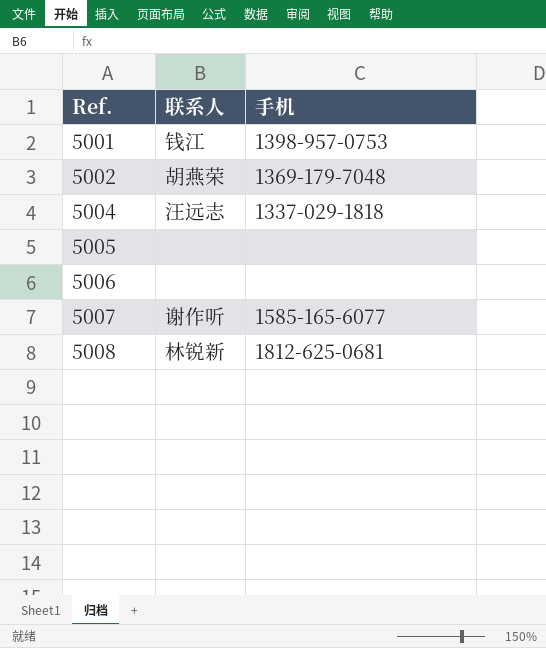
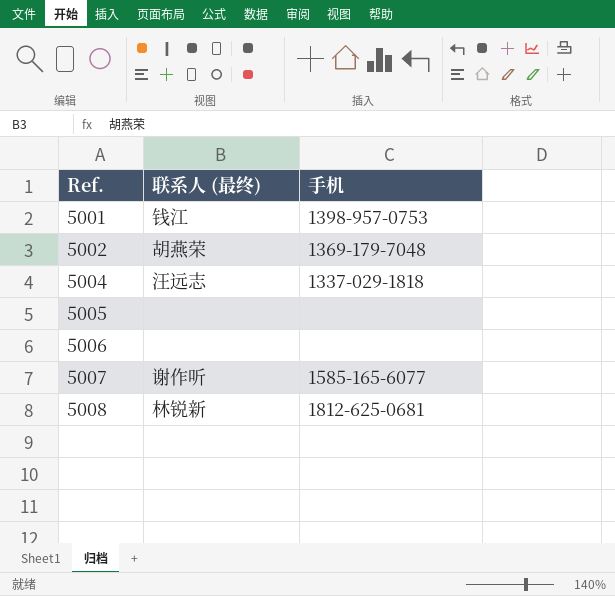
column name: 联系人 -> 联系人 (最终)

